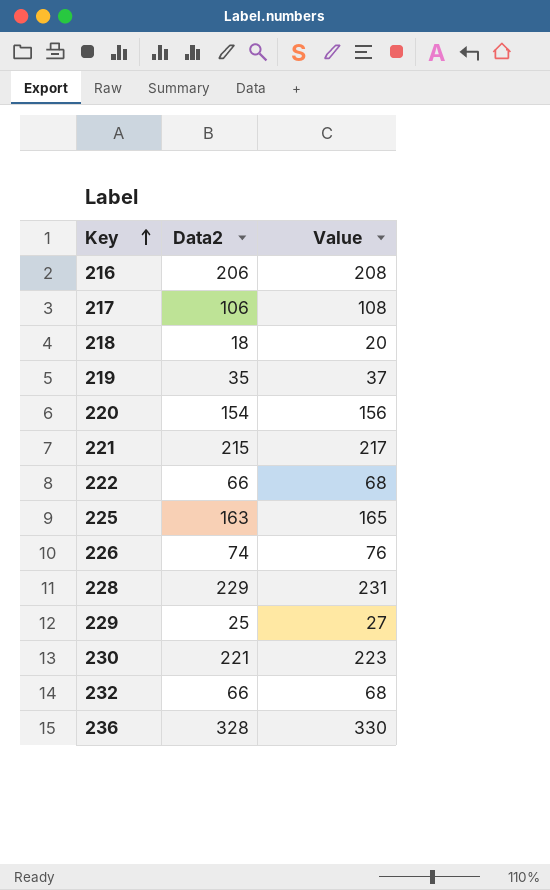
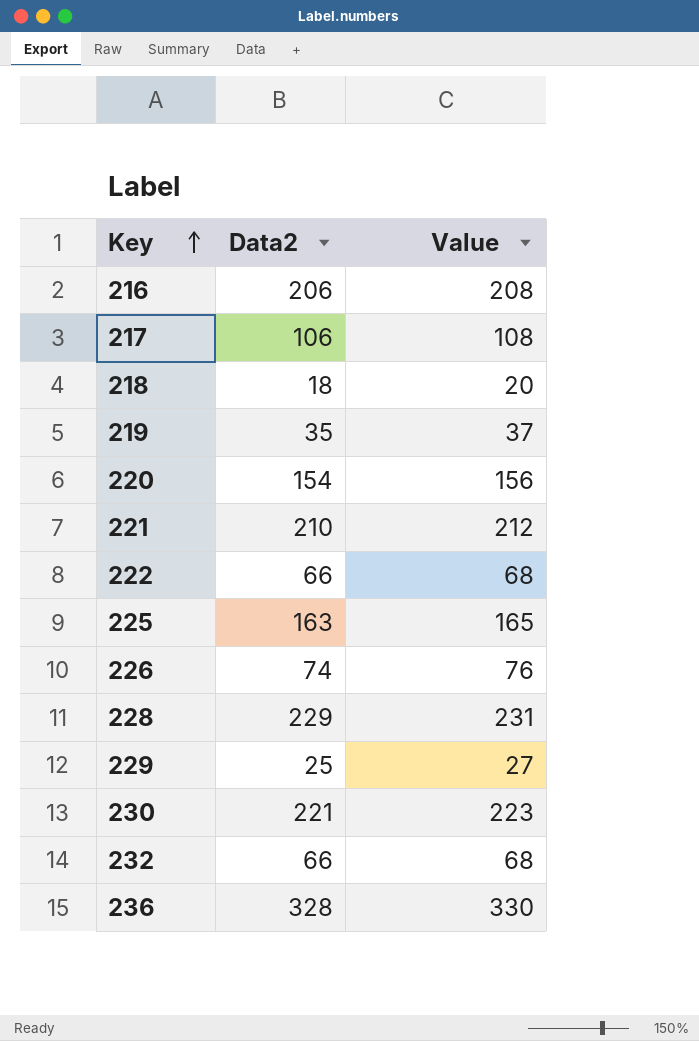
221 | Data2: 215 -> 210
221 | Value: 217 -> 212

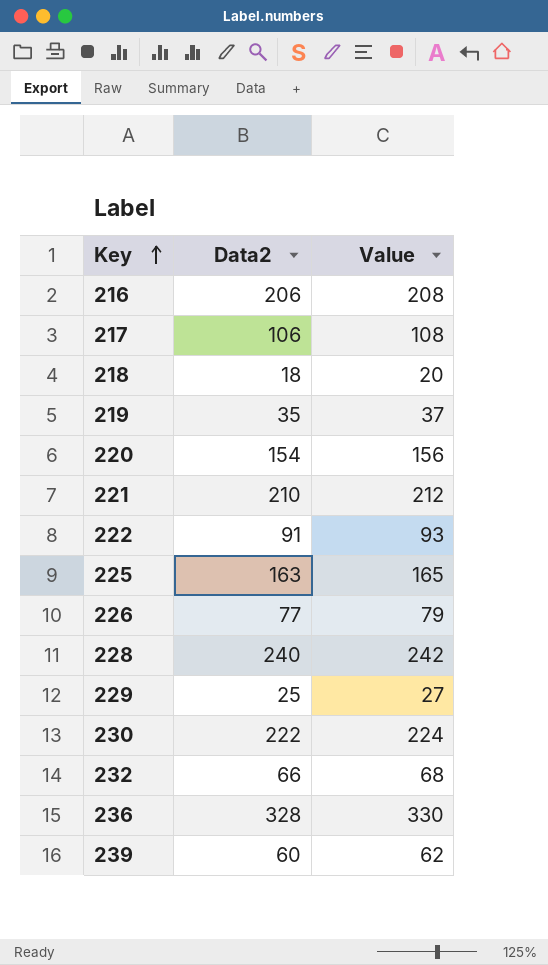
222 | Data2: 66 -> 91
222 | Value: 68 -> 93
226 | Data2: 74 -> 77
226 | Value: 76 -> 79
228 | Data2: 229 -> 240
228 | Value: 231 -> 242
230 | Data2: 221 -> 222
230 | Value: 223 -> 224
row 239: none -> 60 | 62

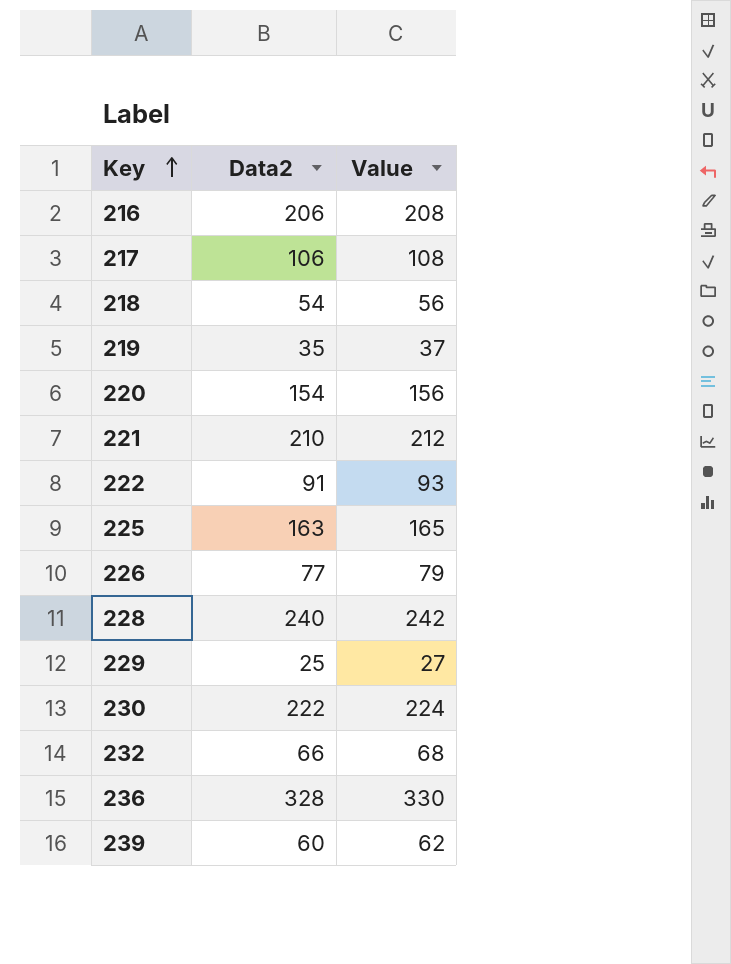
218 | Data2: 18 -> 54
218 | Value: 20 -> 56

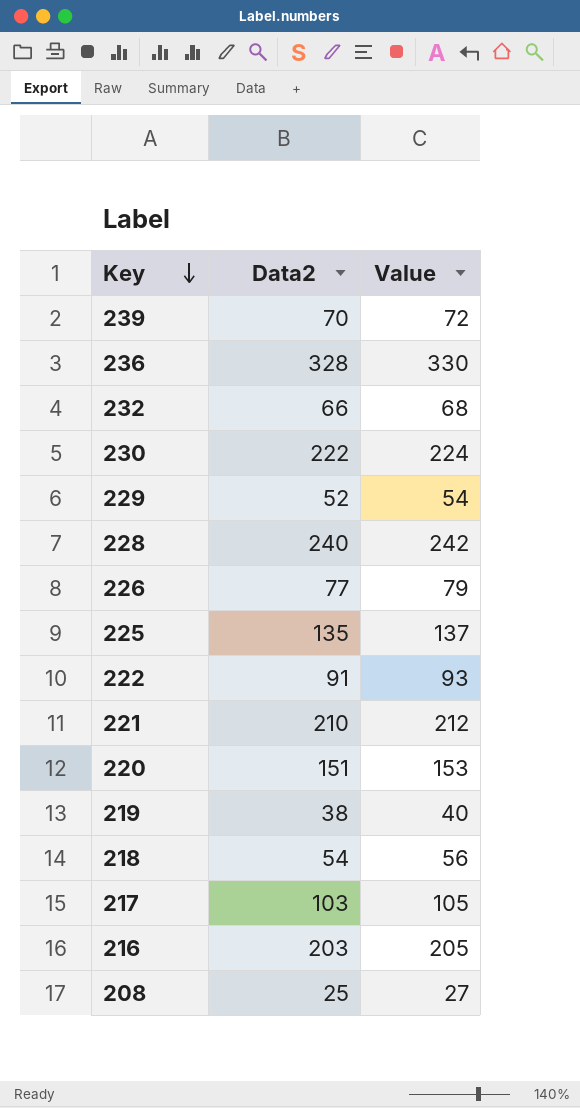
row order: Key ascending -> Key descending
239 | Data2: 60 -> 70
239 | Value: 62 -> 72
229 | Data2: 25 -> 52
229 | Value: 27 -> 54
225 | Data2: 163 -> 135
225 | Value: 165 -> 137
220 | Data2: 154 -> 151
220 | Value: 156 -> 153
219 | Data2: 35 -> 38
219 | Value: 37 -> 40
217 | Data2: 106 -> 103
217 | Value: 108 -> 105
216 | Data2: 206 -> 203
216 | Value: 208 -> 205
row 208: none -> 25 | 27

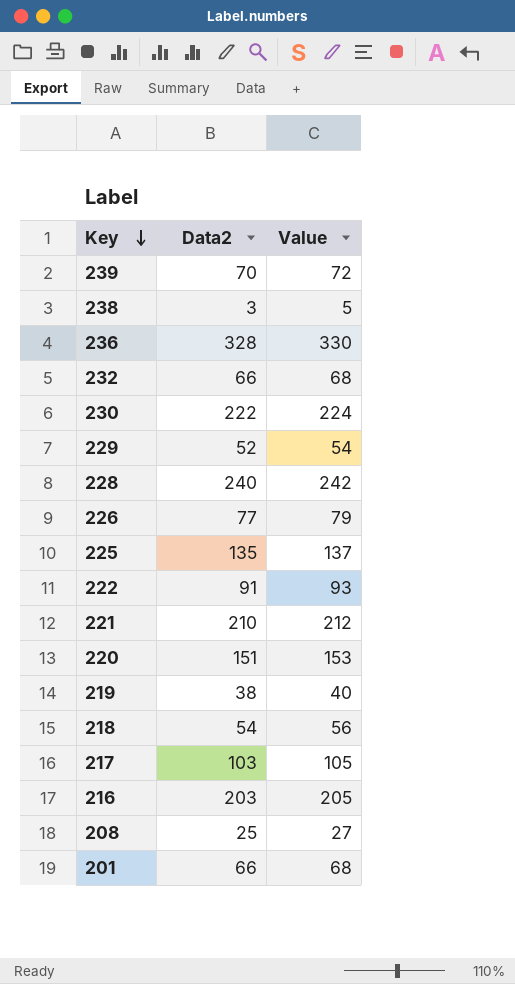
row 238: none -> 3 | 5
row 201: none -> 66 | 68

